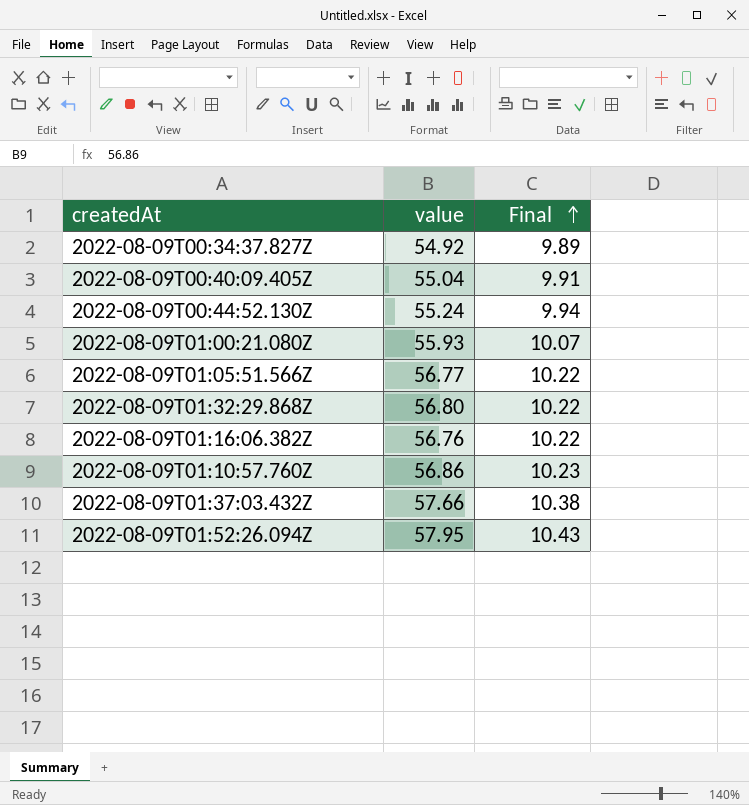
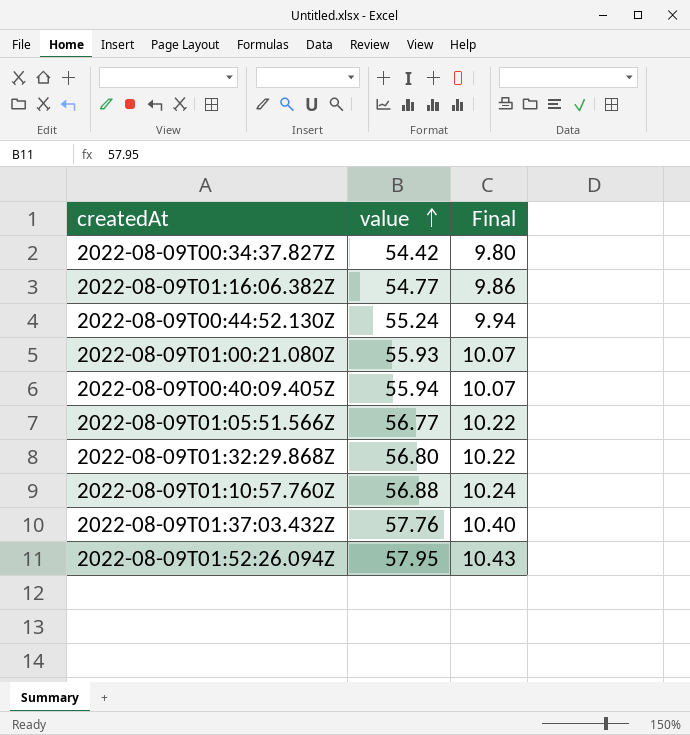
row order: Final ascending -> value ascending
2022-08-09T00:34:37.827Z | value: 54.92 -> 54.42
2022-08-09T00:34:37.827Z | Final: 9.89 -> 9.80
2022-08-09T01:16:06.382Z | value: 56.76 -> 54.77
2022-08-09T01:16:06.382Z | Final: 10.22 -> 9.86
2022-08-09T00:40:09.405Z | value: 55.04 -> 55.94
2022-08-09T00:40:09.405Z | Final: 9.91 -> 10.07
2022-08-09T01:10:57.760Z | value: 56.86 -> 56.88
2022-08-09T01:10:57.760Z | Final: 10.23 -> 10.24
2022-08-09T01:37:03.432Z | value: 57.66 -> 57.76
2022-08-09T01:37:03.432Z | Final: 10.38 -> 10.40

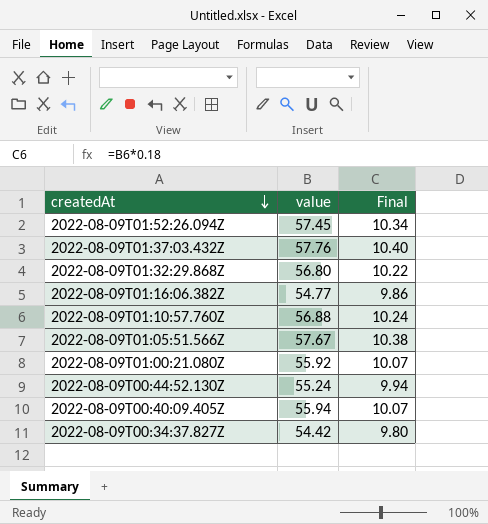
row order: value ascending -> createdAt descending
2022-08-09T01:52:26.094Z | value: 57.95 -> 57.45
2022-08-09T01:52:26.094Z | Final: 10.43 -> 10.34
2022-08-09T01:05:51.566Z | value: 56.77 -> 57.67
2022-08-09T01:05:51.566Z | Final: 10.22 -> 10.38
2022-08-09T01:00:21.080Z | value: 55.93 -> 55.92

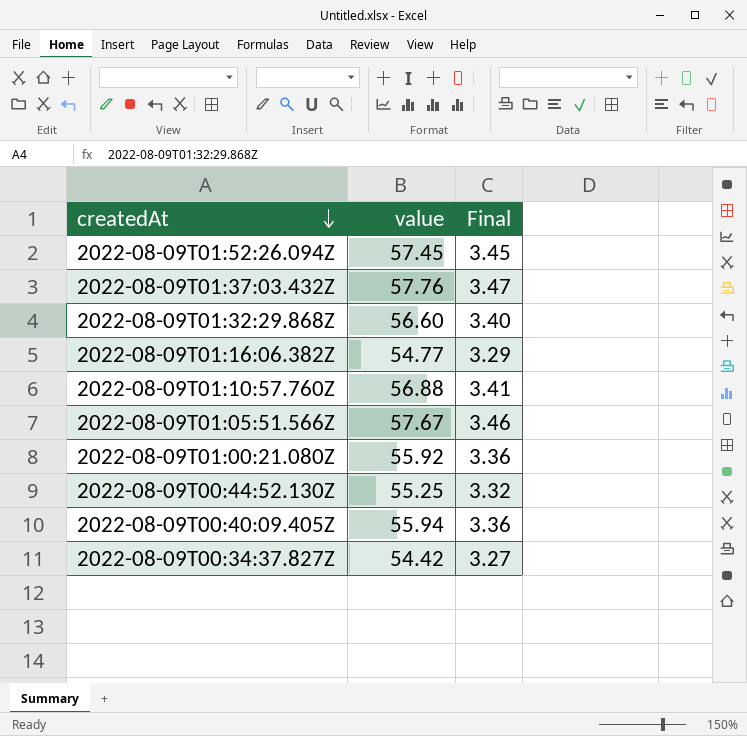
column Final | formula: [value] * 0.18 -> [value] * 0.06
2022-08-09T01:32:29.868Z | value: 56.80 -> 56.60
2022-08-09T00:44:52.130Z | value: 55.24 -> 55.25

